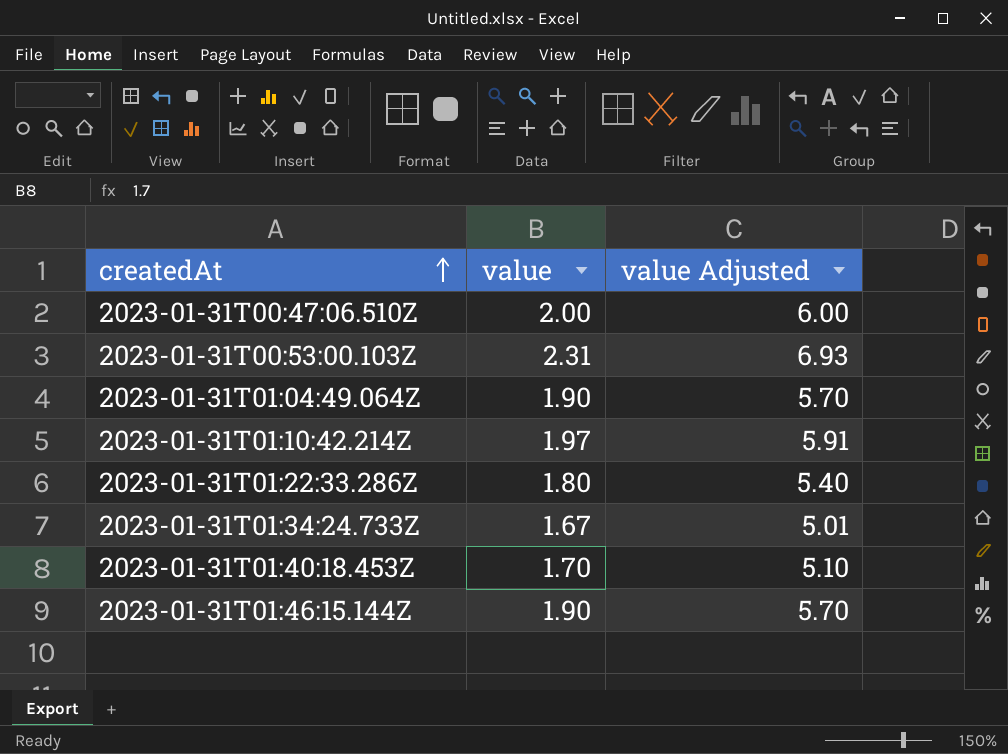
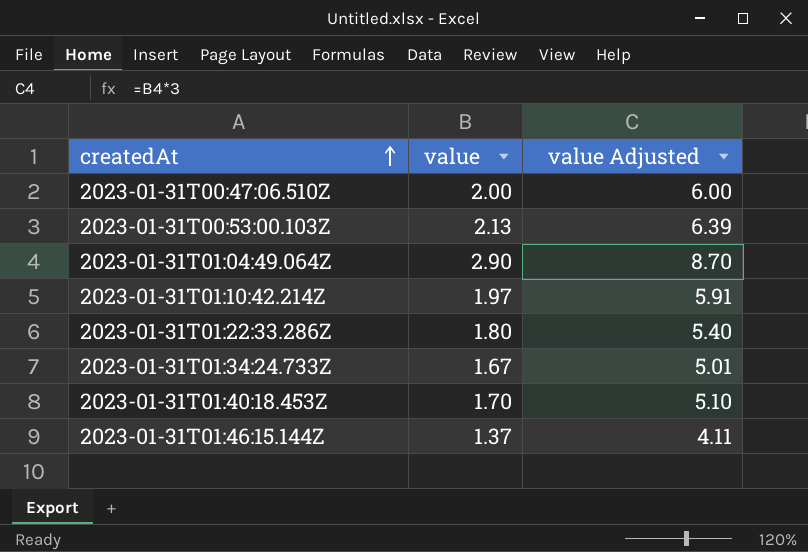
2023-01-31T00:53:00.103Z | value: 2.31 -> 2.13
2023-01-31T00:53:00.103Z | value Adjusted: 6.93 -> 6.39
2023-01-31T01:04:49.064Z | value: 1.90 -> 2.90
2023-01-31T01:04:49.064Z | value Adjusted: 5.70 -> 8.70
2023-01-31T01:46:15.144Z | value: 1.90 -> 1.37
2023-01-31T01:46:15.144Z | value Adjusted: 5.70 -> 4.11

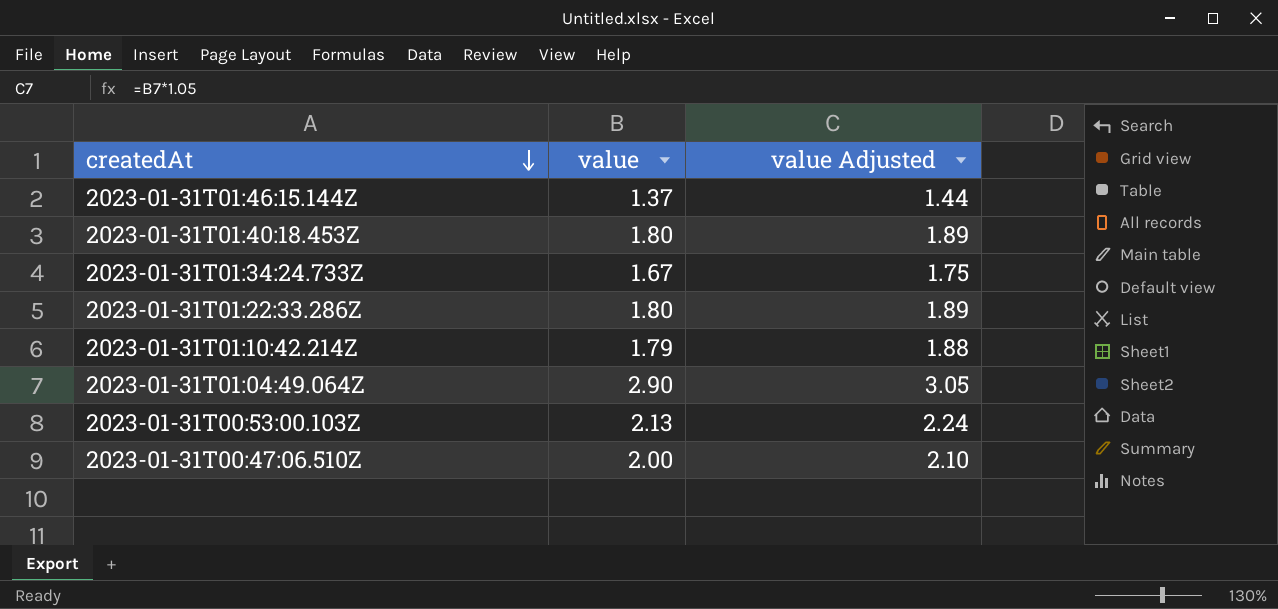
row order: createdAt ascending -> createdAt descending
column value Adjusted | formula: [value] * 3 -> [value] * 1.05
2023-01-31T01:40:18.453Z | value: 1.70 -> 1.80
2023-01-31T01:10:42.214Z | value: 1.97 -> 1.79

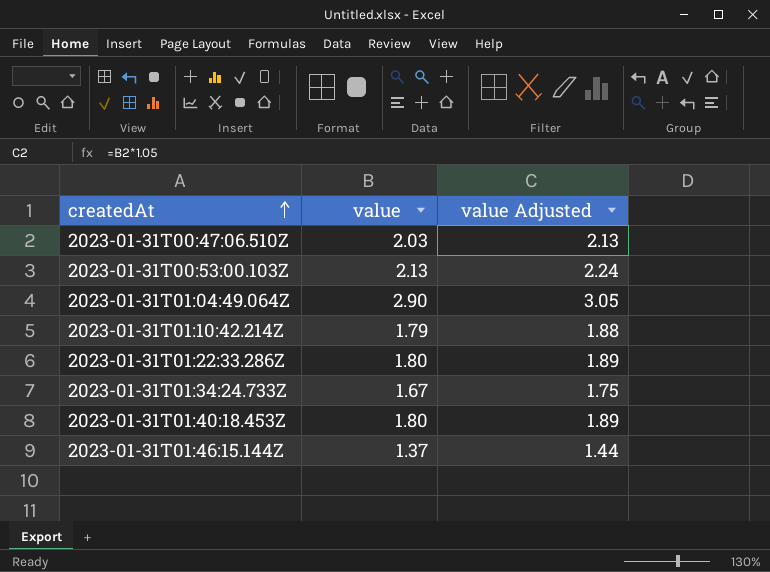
row order: createdAt descending -> createdAt ascending
2023-01-31T00:47:06.510Z | value: 2.00 -> 2.03
2023-01-31T00:47:06.510Z | value Adjusted: 2.10 -> 2.13

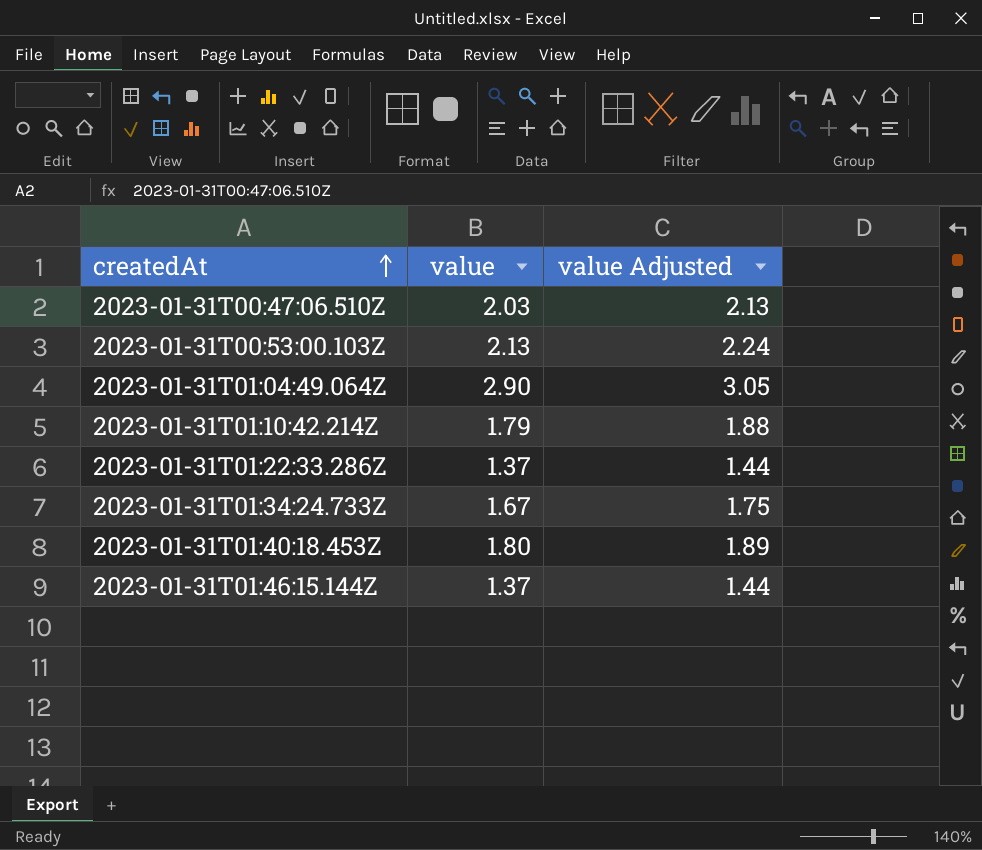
2023-01-31T01:22:33.286Z | value: 1.80 -> 1.37
2023-01-31T01:22:33.286Z | value Adjusted: 1.89 -> 1.44

